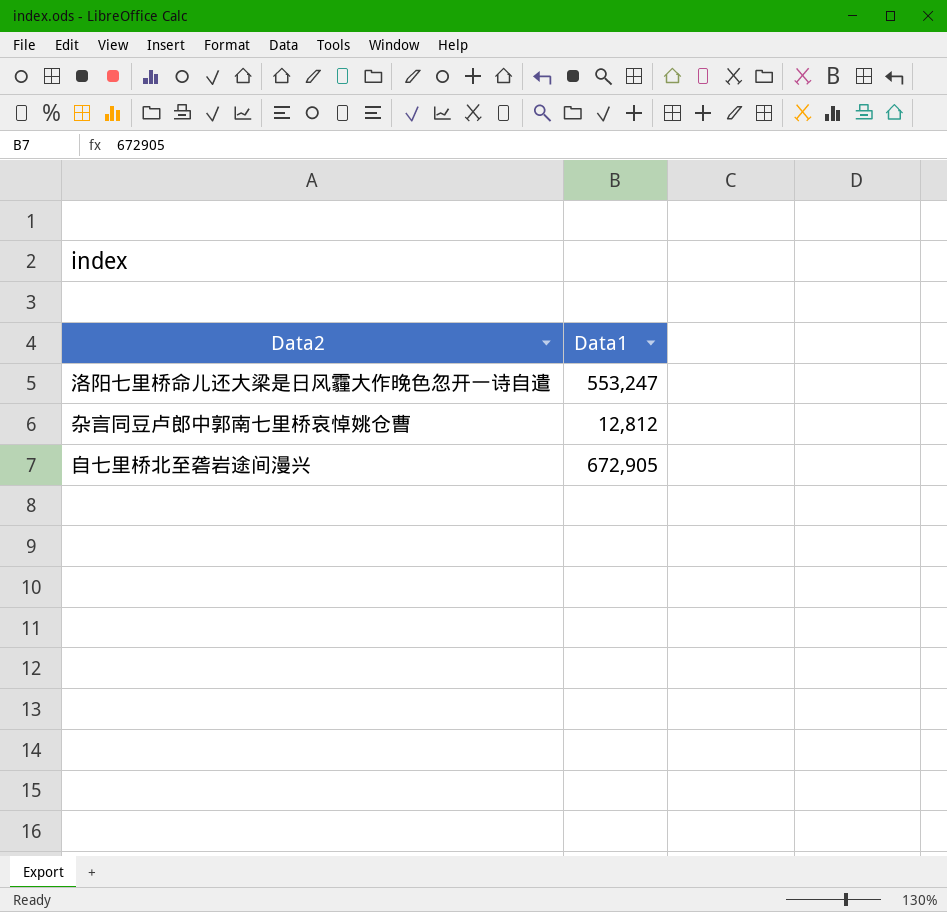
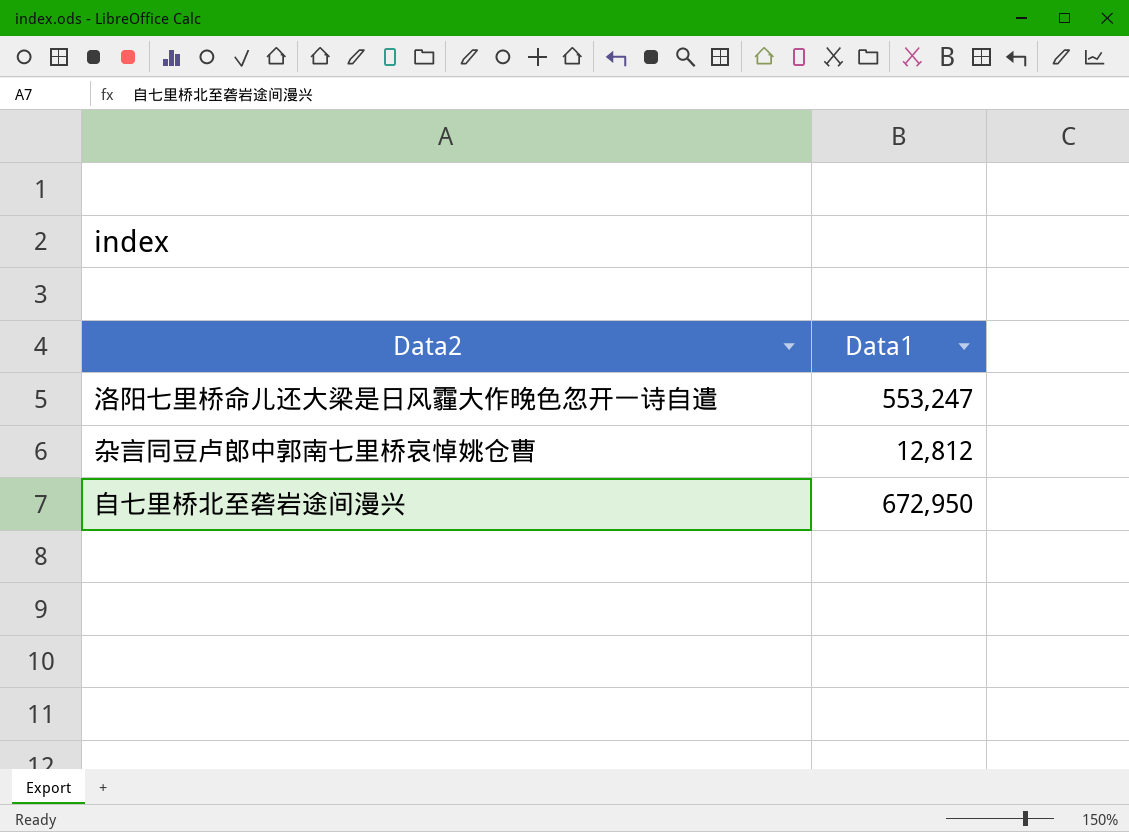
自七里桥北至砻岩途间漫兴 | Data1: 672,905 -> 672,950

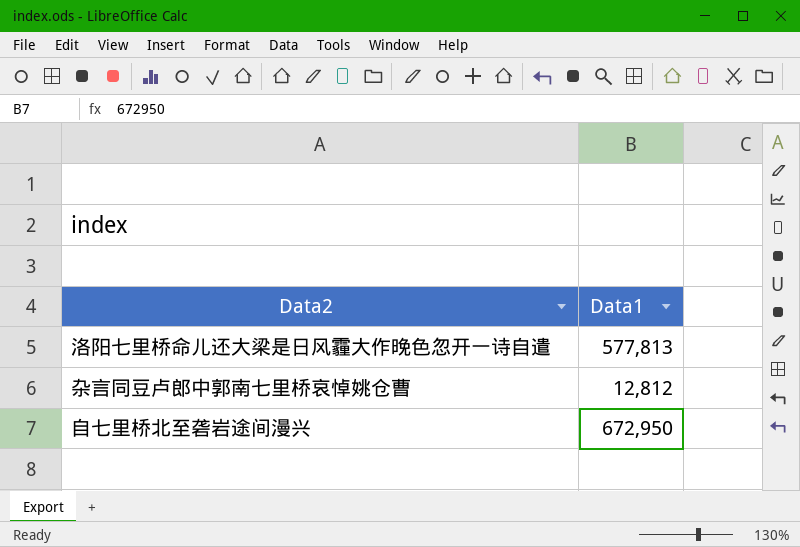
洛阳七里桥命儿还大梁是日风霾大作晚色忽开一诗自遣 | Data1: 553,247 -> 577,813

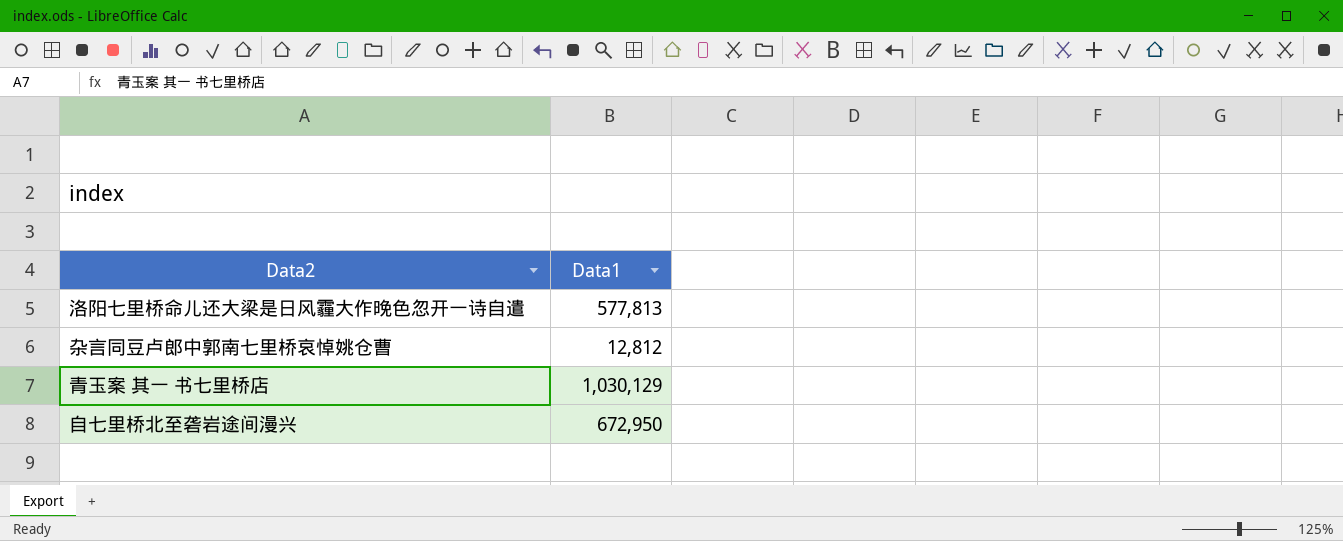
row 青玉案 其一 书七里桥店: none -> 1,030,129

